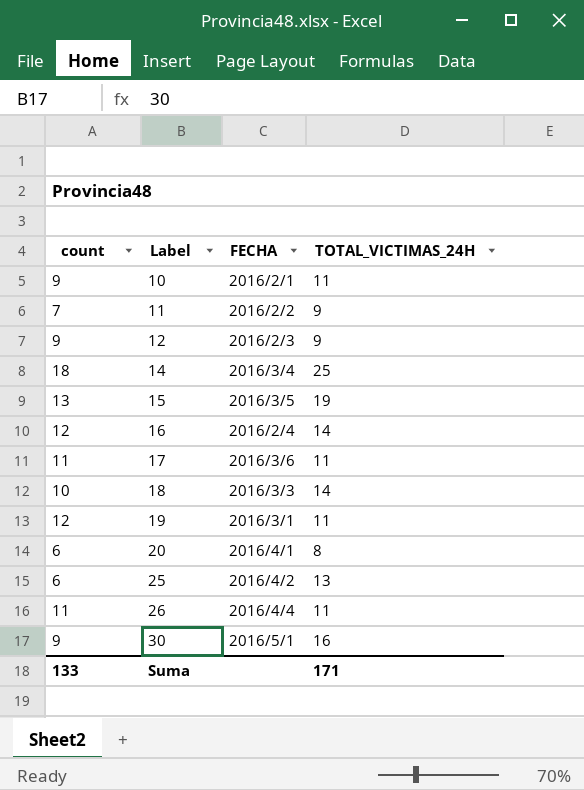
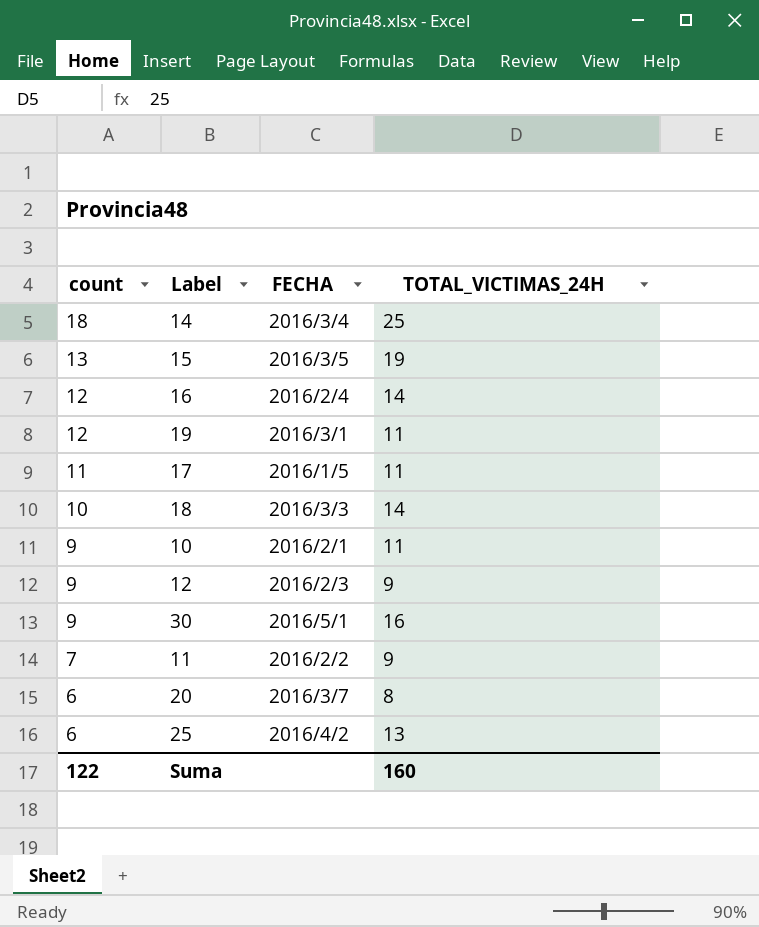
row order: Label ascending -> count descending
row 26: 11 | 2016/4/4 | 11 -> none
17 | FECHA: 2016/3/6 -> 2016/1/5
20 | FECHA: 2016/4/1 -> 2016/3/7
Suma | count: 133 -> 122
Suma | TOTAL_VICTIMAS_24H: 171 -> 160

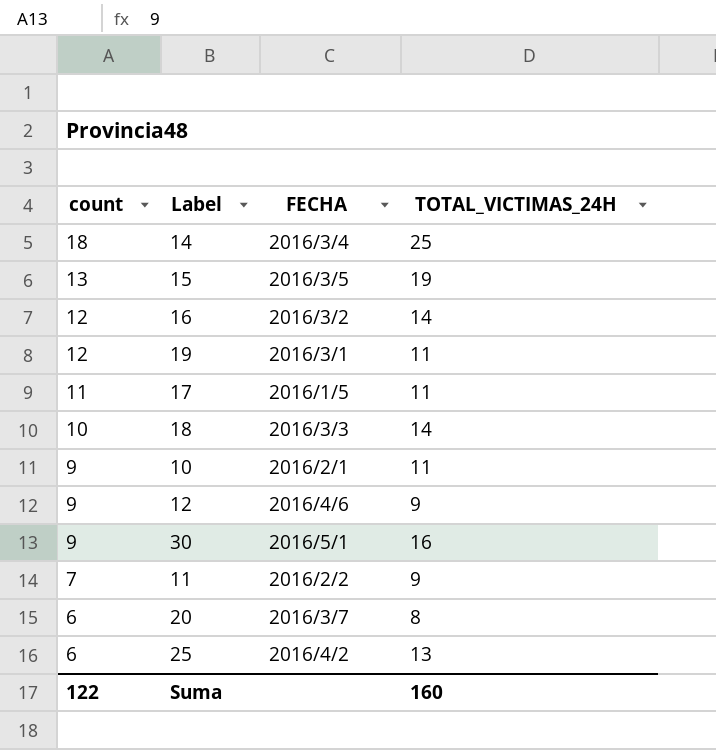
16 | FECHA: 2016/2/4 -> 2016/3/2
12 | FECHA: 2016/2/3 -> 2016/4/6

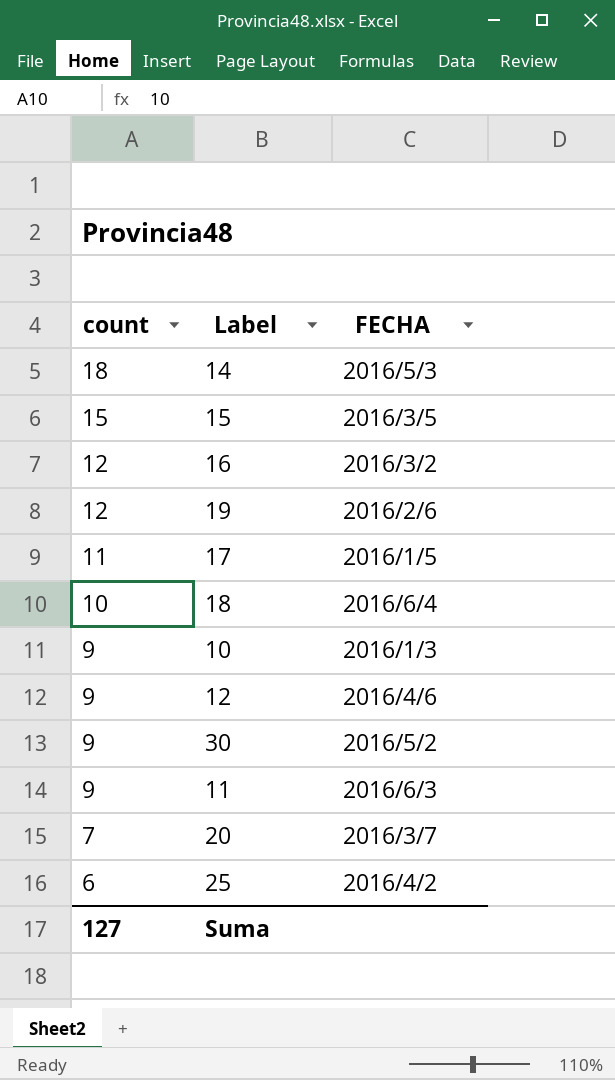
column TOTAL_VICTIMAS_24H | position: 4 -> none
14 | FECHA: 2016/3/4 -> 2016/5/3
15 | count: 13 -> 15
19 | FECHA: 2016/3/1 -> 2016/2/6
18 | FECHA: 2016/3/3 -> 2016/6/4
10 | FECHA: 2016/2/1 -> 2016/1/3
30 | FECHA: 2016/5/1 -> 2016/5/2
11 | count: 7 -> 9
11 | FECHA: 2016/2/2 -> 2016/6/3
20 | count: 6 -> 7
Suma | count: 122 -> 127

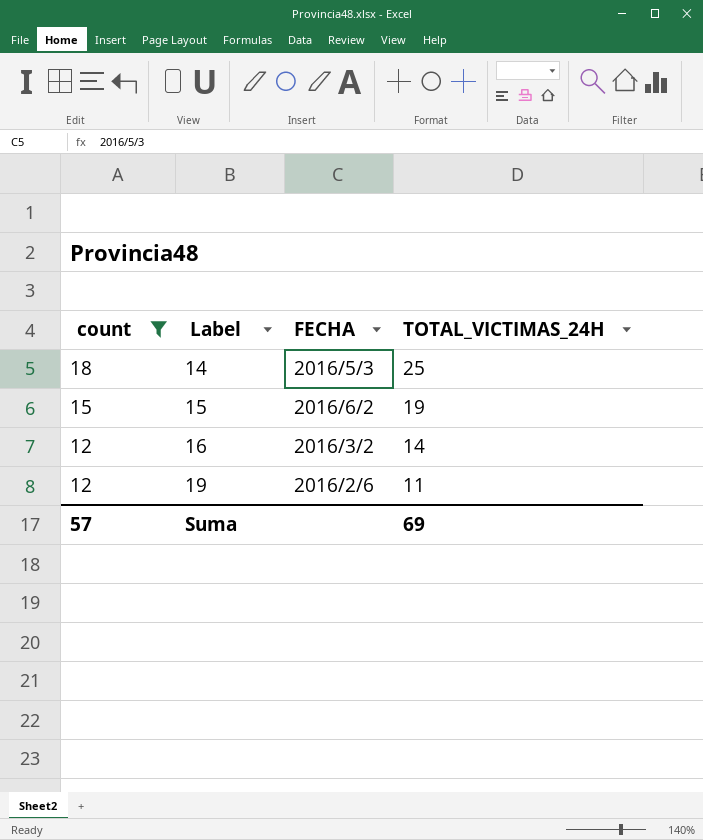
filter: none -> count >= 12
column TOTAL_VICTIMAS_24H | position: none -> 4
15 | FECHA: 2016/3/5 -> 2016/6/2
Suma | count: 127 -> 57

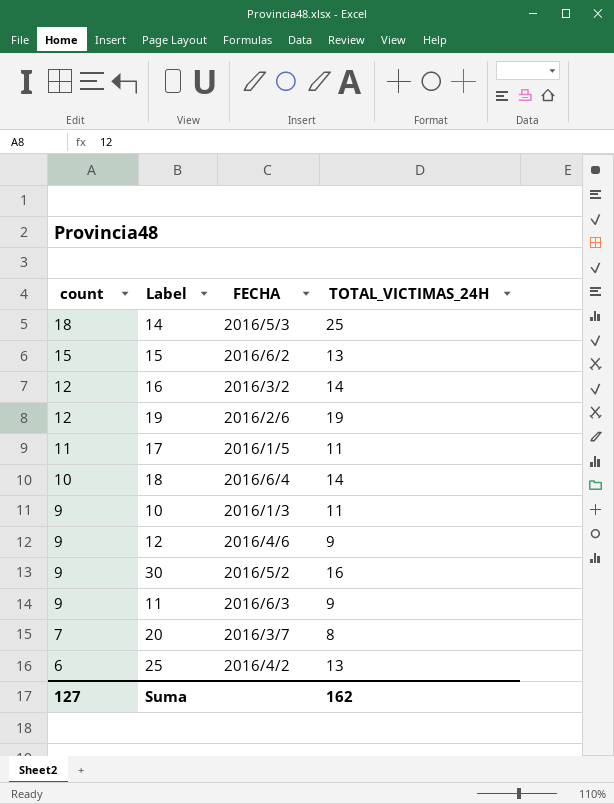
filter: count >= 12 -> none
15 | TOTAL_VICTIMAS_24H: 19 -> 13
19 | TOTAL_VICTIMAS_24H: 11 -> 19
Suma | count: 57 -> 127
Suma | TOTAL_VICTIMAS_24H: 69 -> 162

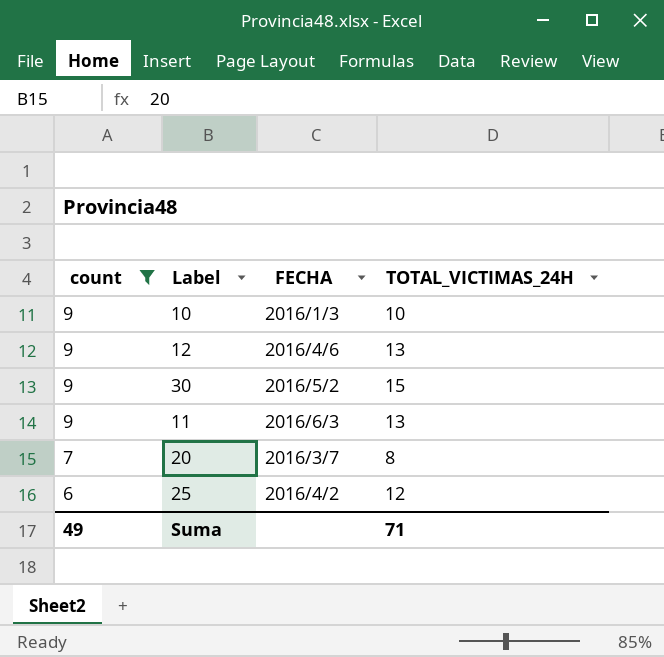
filter: none -> count <= 9
10 | TOTAL_VICTIMAS_24H: 11 -> 10
12 | TOTAL_VICTIMAS_24H: 9 -> 13
30 | TOTAL_VICTIMAS_24H: 16 -> 15
11 | TOTAL_VICTIMAS_24H: 9 -> 13
25 | TOTAL_VICTIMAS_24H: 13 -> 12
Suma | count: 127 -> 49
Suma | TOTAL_VICTIMAS_24H: 162 -> 71

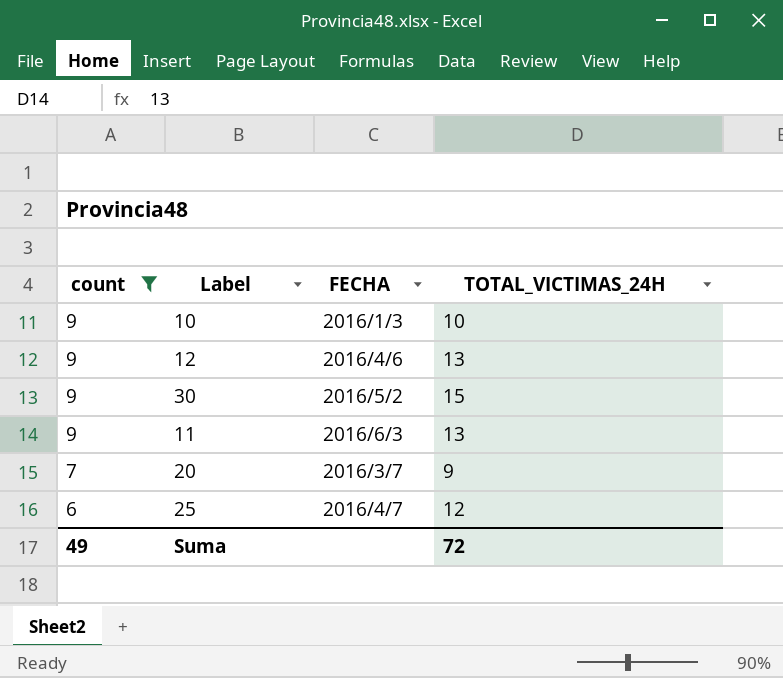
20 | TOTAL_VICTIMAS_24H: 8 -> 9
25 | FECHA: 2016/4/2 -> 2016/4/7
Suma | TOTAL_VICTIMAS_24H: 71 -> 72

